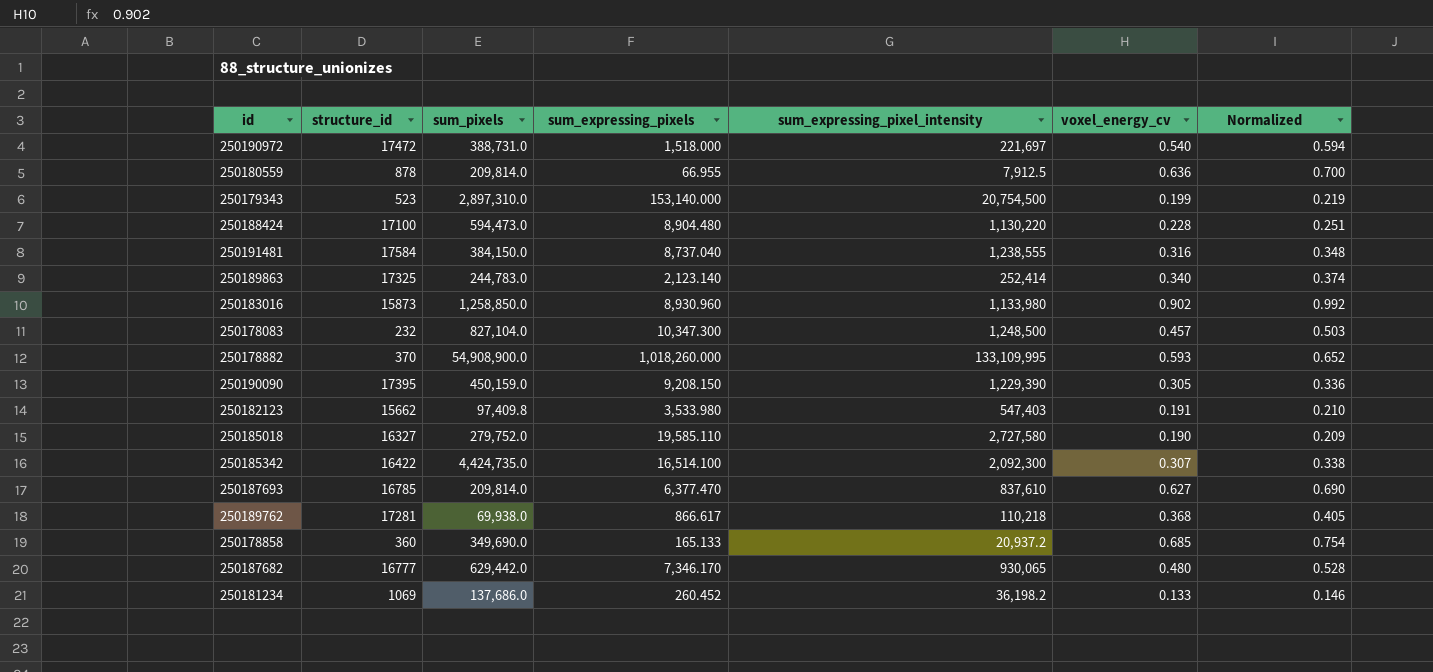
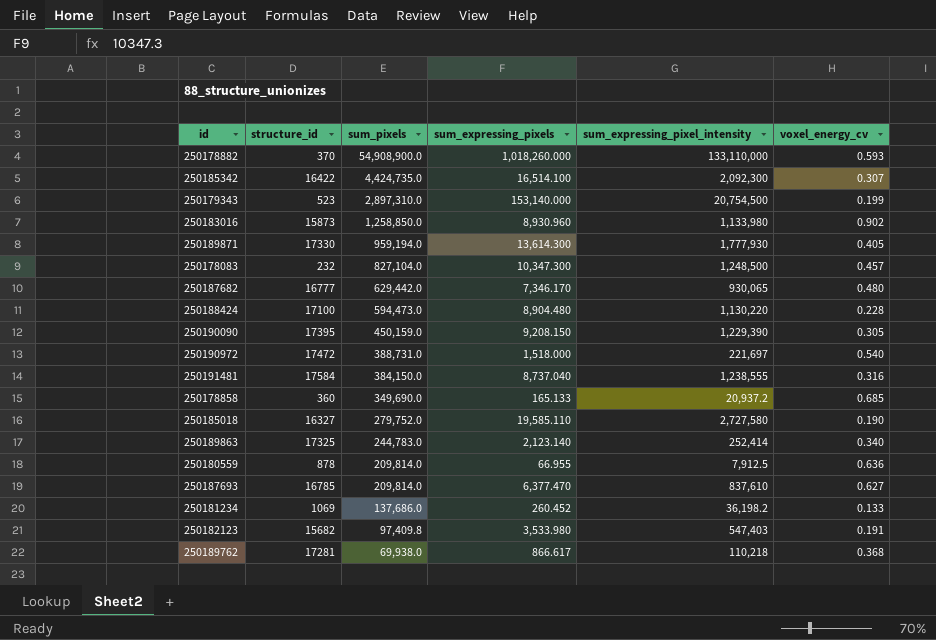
row order: none -> sum_pixels descending
column Normalized | formula: [voxel_energy_cv] * 1.1 -> none
250178882 | sum_expressing_pixel_intensity: 133,109,995 -> 133,110,000
row 250189871: none -> 17330 | 959,194.0 | 13,614.300 | 1,777,930 | 0.405
250182123 | structure_id: 15662 -> 15682

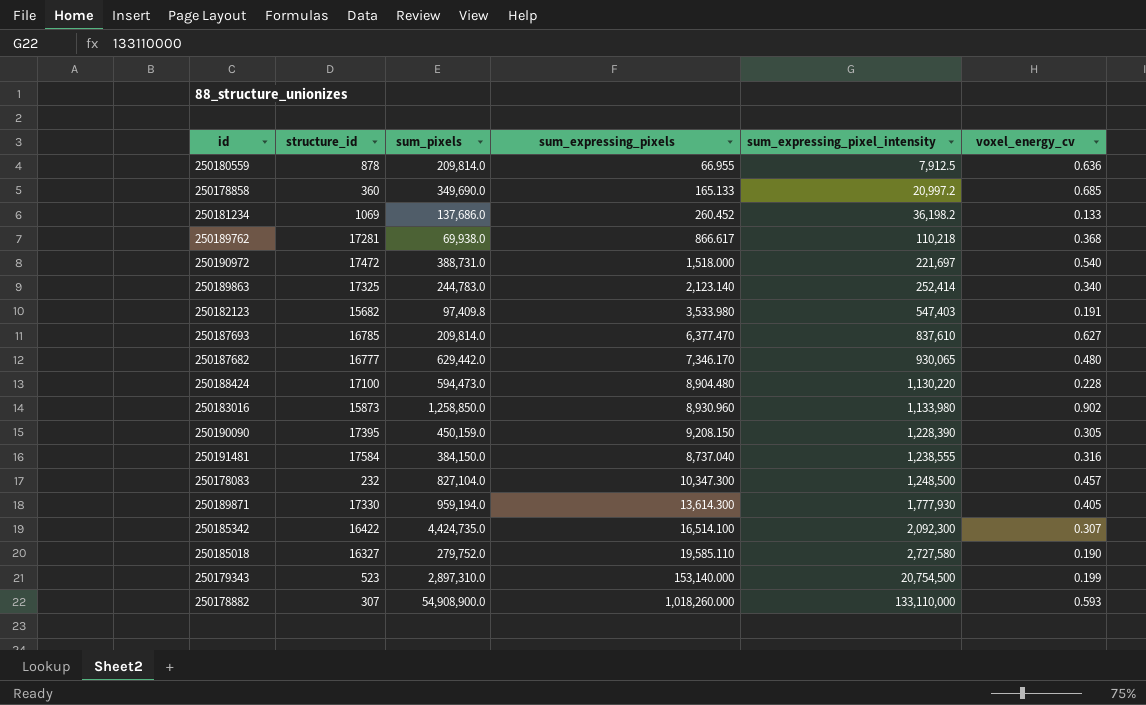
row order: sum_pixels descending -> sum_expressing_pixel_intensity ascending
250178858 | sum_expressing_pixel_intensity: 20,937.2 -> 20,997.2
250190090 | sum_expressing_pixel_intensity: 1,229,390 -> 1,228,390
250178882 | structure_id: 370 -> 307

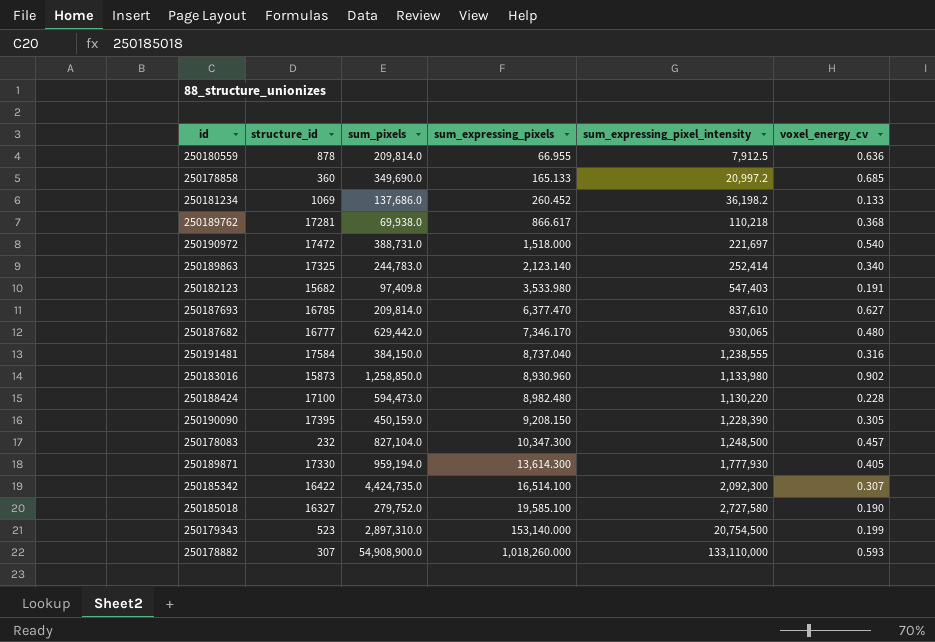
row order: sum_expressing_pixel_intensity ascending -> sum_expressing_pixels ascending
250188424 | sum_expressing_pixels: 8,904.480 -> 8,982.480
250185018 | sum_expressing_pixels: 19,585.110 -> 19,585.100

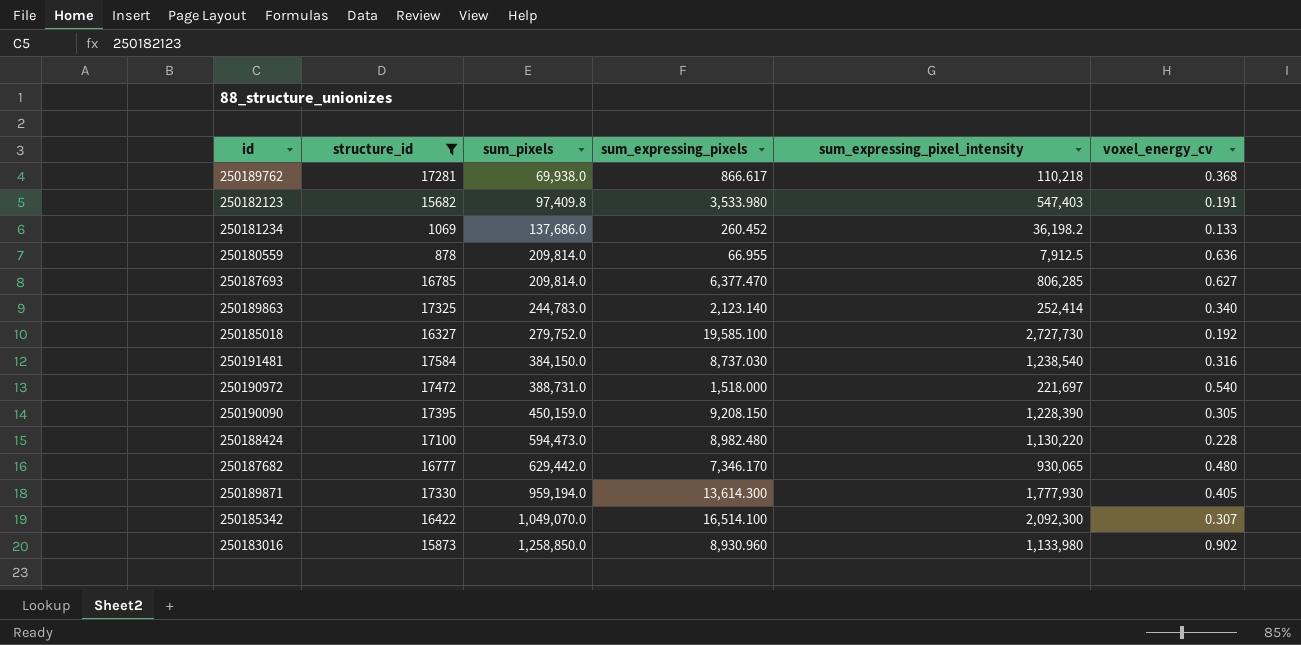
filter: none -> structure_id >= 878
row order: sum_expressing_pixels ascending -> sum_pixels ascending
250187693 | sum_expressing_pixel_intensity: 837,610 -> 806,285
250185018 | sum_expressing_pixel_intensity: 2,727,580 -> 2,727,730
250185018 | voxel_energy_cv: 0.190 -> 0.192
250191481 | sum_expressing_pixels: 8,737.040 -> 8,737.030
250191481 | sum_expressing_pixel_intensity: 1,238,555 -> 1,238,540
250185342 | sum_pixels: 4,424,735.0 -> 1,049,070.0

